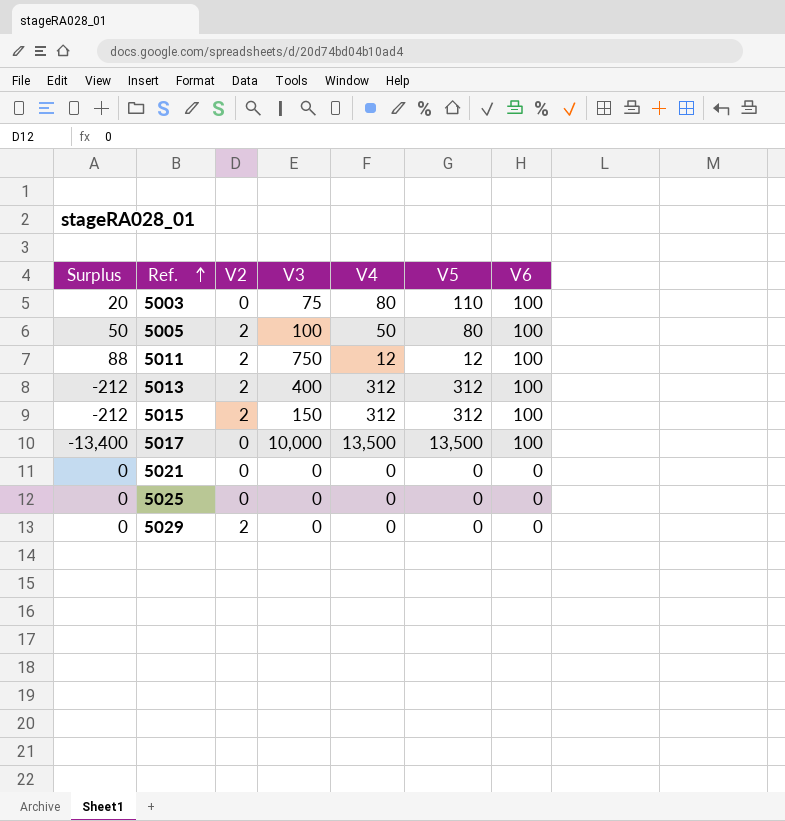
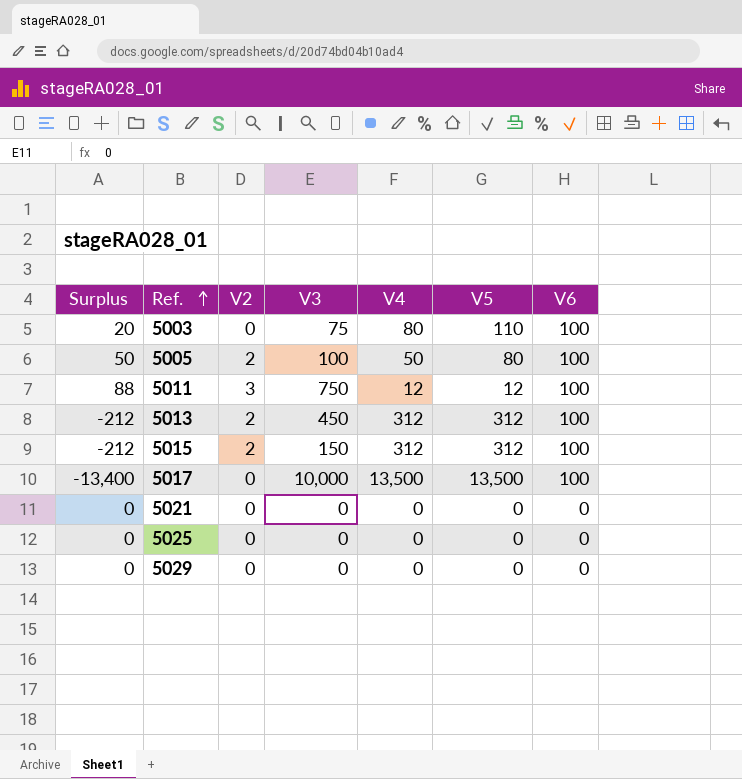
5011 | V2: 2 -> 3
5013 | V3: 400 -> 450
5029 | V2: 2 -> 0

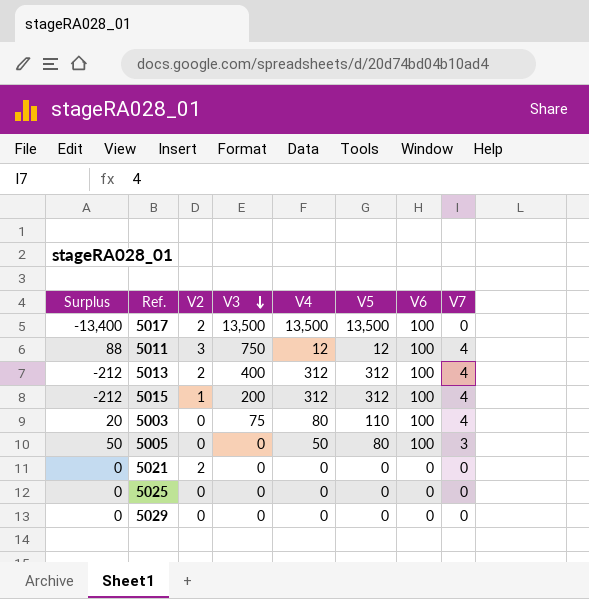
row order: Ref. ascending -> V3 descending
column V7 | position: none -> 8
5017 | V2: 0 -> 2
5017 | V3: 10,000 -> 13,500
5013 | V3: 450 -> 400
5015 | V2: 2 -> 1
5015 | V3: 150 -> 200
5005 | V2: 2 -> 0
5005 | V3: 100 -> 0
5021 | V2: 0 -> 2

